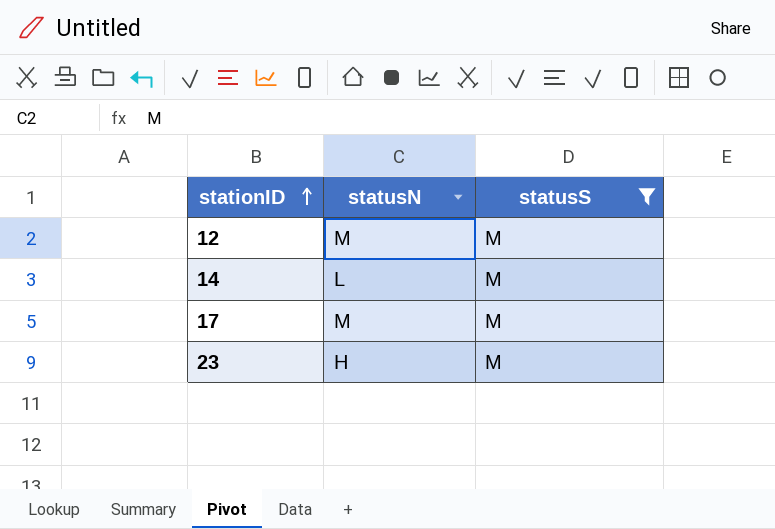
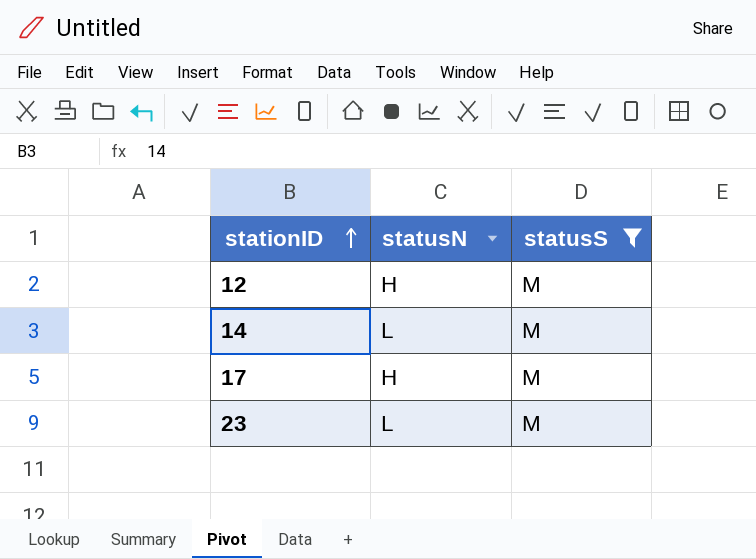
12 | statusN: M -> H
17 | statusN: M -> H
23 | statusN: H -> L

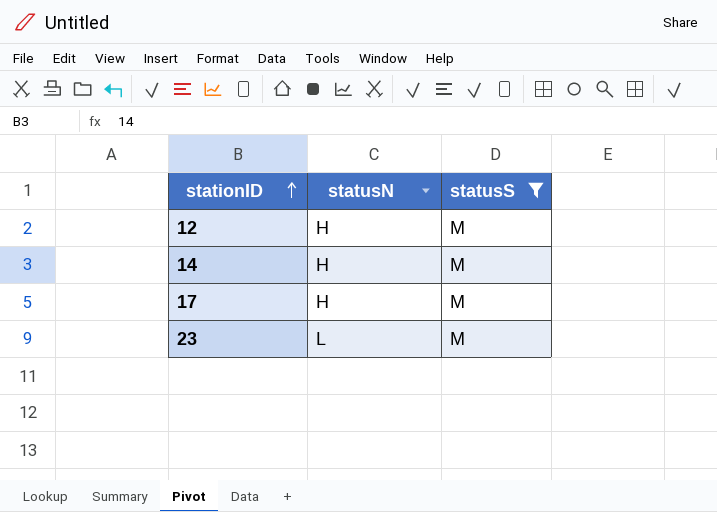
14 | statusN: L -> H

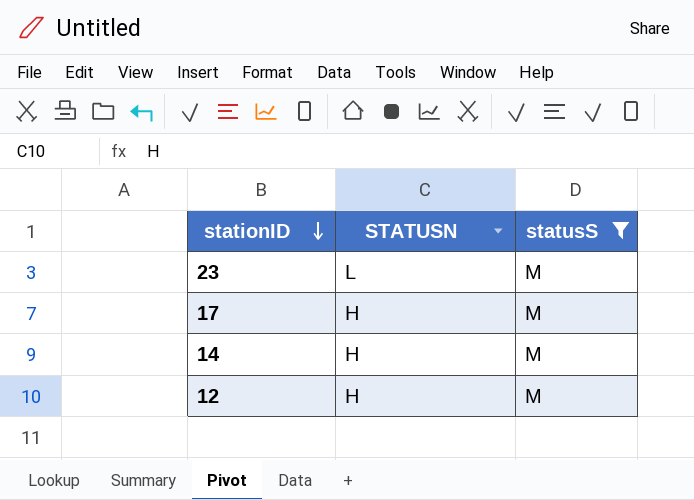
row order: stationID ascending -> stationID descending
column name: statusN -> STATUSN

